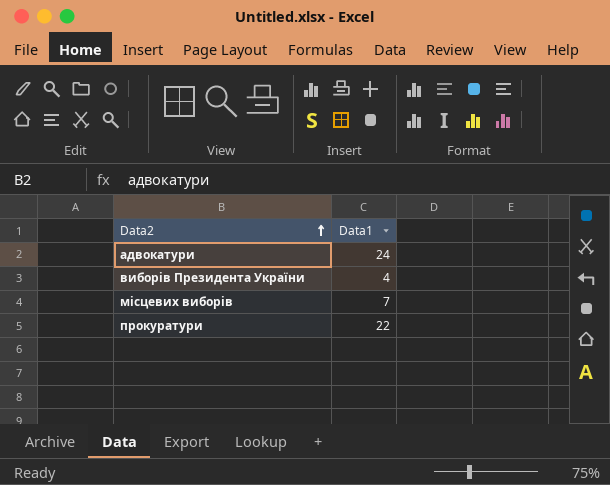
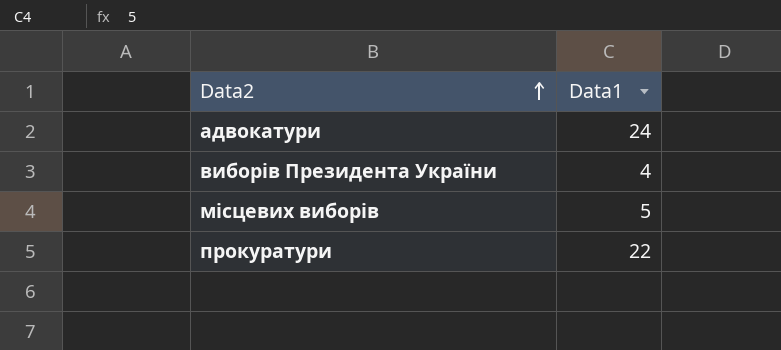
місцевих виборів | Data1: 7 -> 5

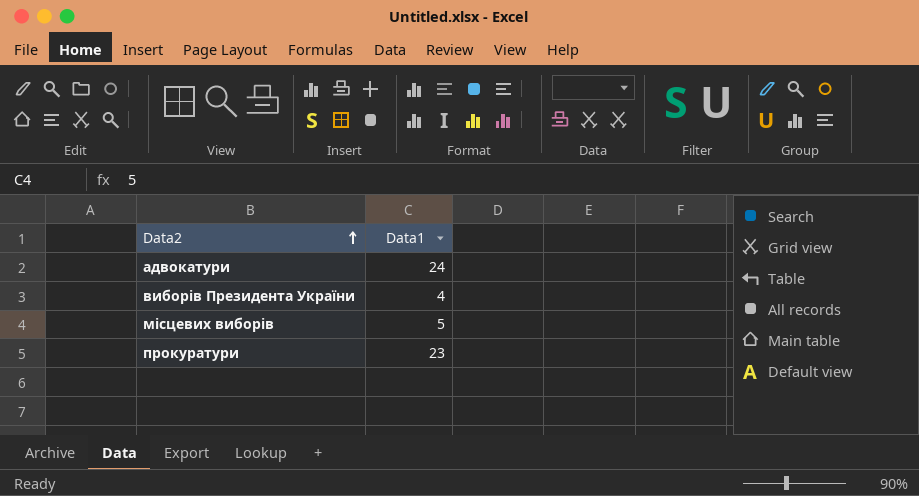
прокуратури | Data1: 22 -> 23

